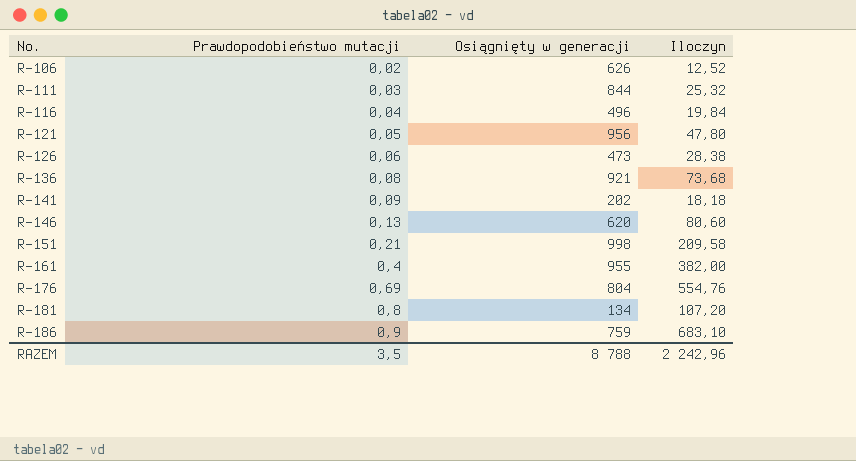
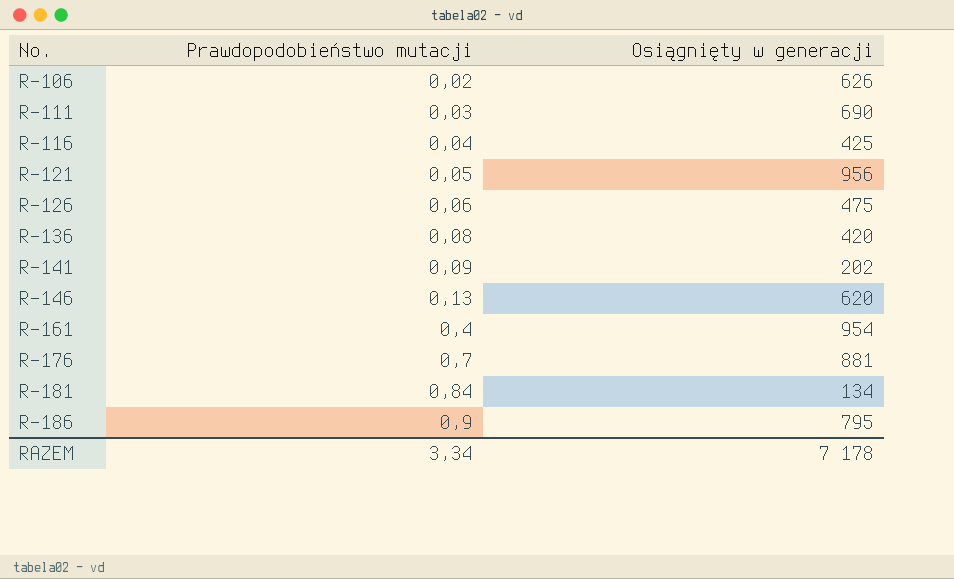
column Iloczyn | formula: [Prawdopodobieństwo mutacji] * [Osiągnięty w generacji] -> none
row R-151: 0,21 | 998 | 209,58 -> none
R-111 | Osiągnięty w generacji: 844 -> 690
R-116 | Osiągnięty w generacji: 496 -> 425
R-126 | Osiągnięty w generacji: 473 -> 475
R-136 | Osiągnięty w generacji: 921 -> 420
R-161 | Osiągnięty w generacji: 955 -> 954
R-176 | Prawdopodobieństwo mutacji: 0,69 -> 0,7
R-176 | Osiągnięty w generacji: 804 -> 881
R-181 | Prawdopodobieństwo mutacji: 0,8 -> 0,84
R-186 | Osiągnięty w generacji: 759 -> 795
RAZEM | Prawdopodobieństwo mutacji: 3,5 -> 3,34
RAZEM | Osiągnięty w generacji: 8 788 -> 7 178

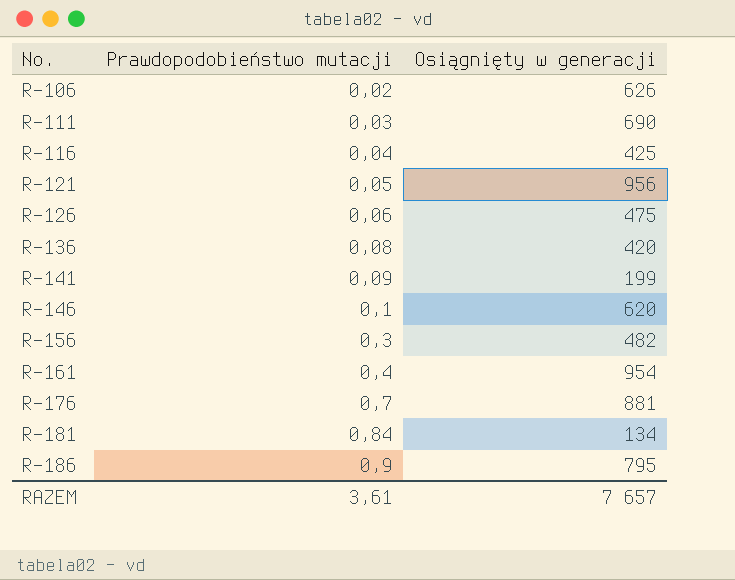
R-141 | Osiągnięty w generacji: 202 -> 199
R-146 | Prawdopodobieństwo mutacji: 0,13 -> 0,1
row R-156: none -> 0,3 | 482
RAZEM | Prawdopodobieństwo mutacji: 3,34 -> 3,61
RAZEM | Osiągnięty w generacji: 7 178 -> 7 657

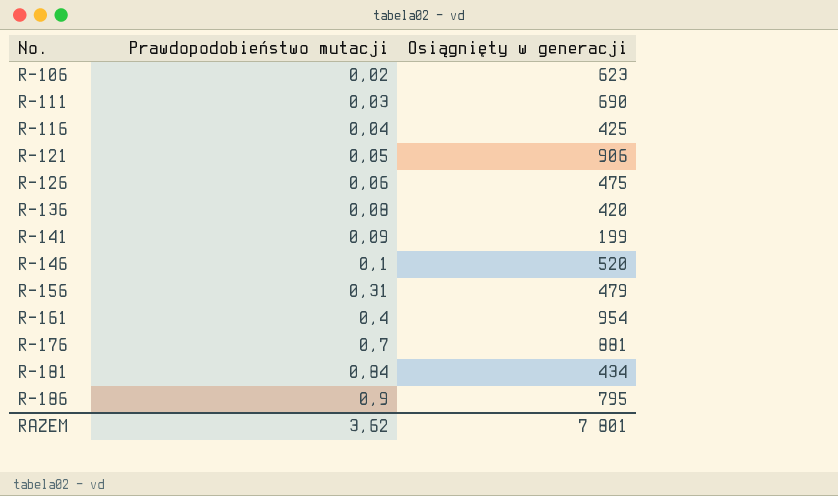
R-106 | Osiągnięty w generacji: 626 -> 623
R-121 | Osiągnięty w generacji: 956 -> 906
R-146 | Osiągnięty w generacji: 620 -> 520
R-156 | Prawdopodobieństwo mutacji: 0,3 -> 0,31
R-156 | Osiągnięty w generacji: 482 -> 479
R-181 | Osiągnięty w generacji: 134 -> 434
RAZEM | Prawdopodobieństwo mutacji: 3,61 -> 3,62
RAZEM | Osiągnięty w generacji: 7 657 -> 7 801

